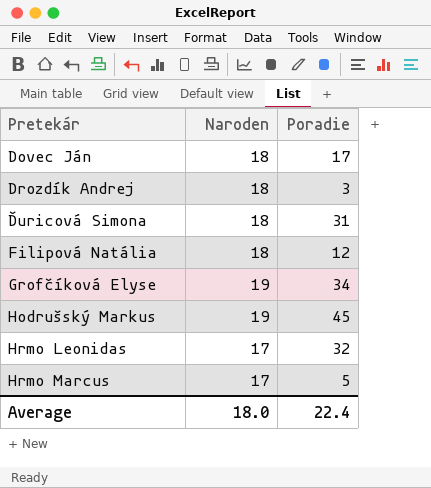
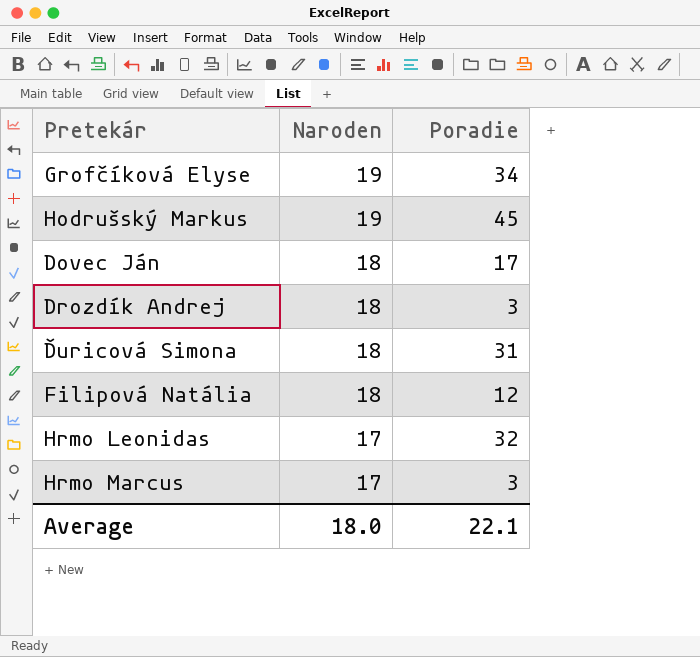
row order: Pretekár ascending -> Naroden descending
Hrmo Marcus | Poradie: 5 -> 3
Average | Poradie: 22.4 -> 22.1

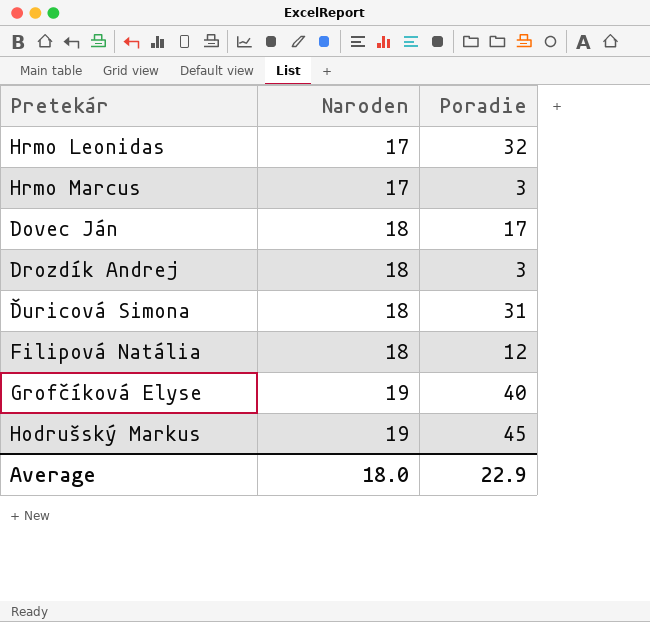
row order: Naroden descending -> Naroden ascending
Grofčíková Elyse | Poradie: 34 -> 40
Average | Poradie: 22.1 -> 22.9

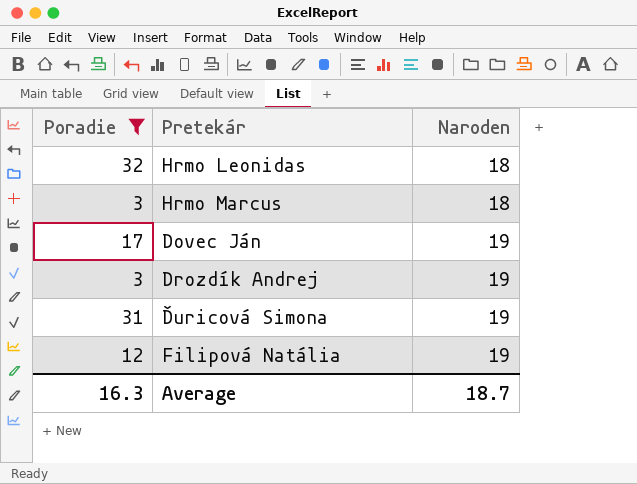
filter: none -> Poradie <= 32
column Poradie | position: 3 -> 1
Hrmo Leonidas | Naroden: 17 -> 18
Hrmo Marcus | Naroden: 17 -> 18
Dovec Ján | Naroden: 18 -> 19
Drozdík Andrej | Naroden: 18 -> 19
Ďuricová Simona | Naroden: 18 -> 19
Filipová Natália | Naroden: 18 -> 19
Average | Poradie: 22.9 -> 16.3
Average | Naroden: 18.0 -> 18.7

